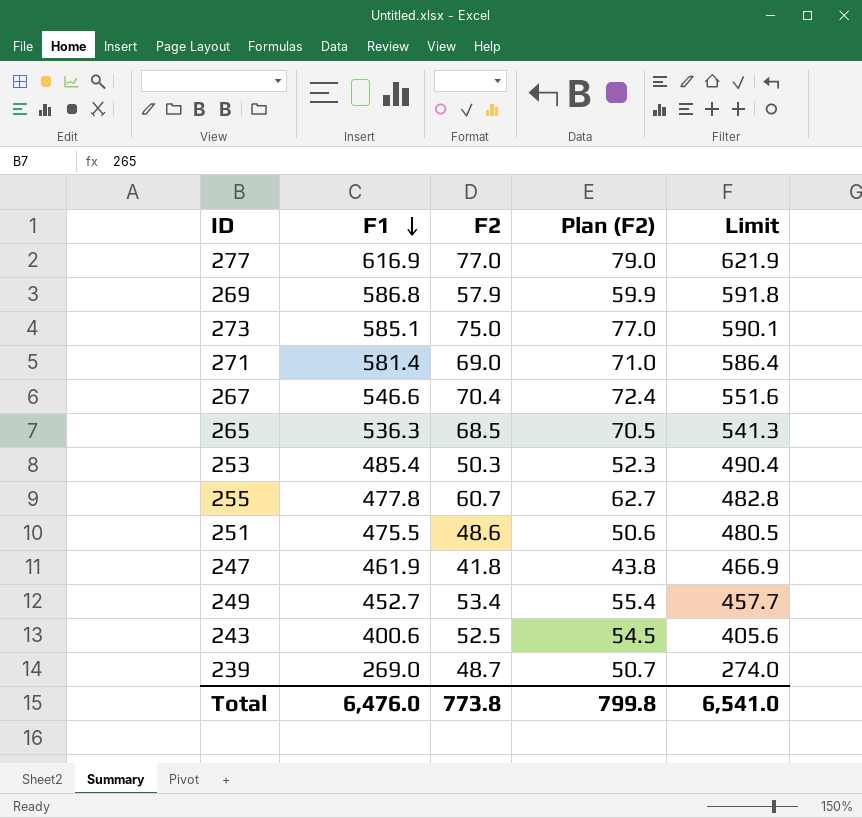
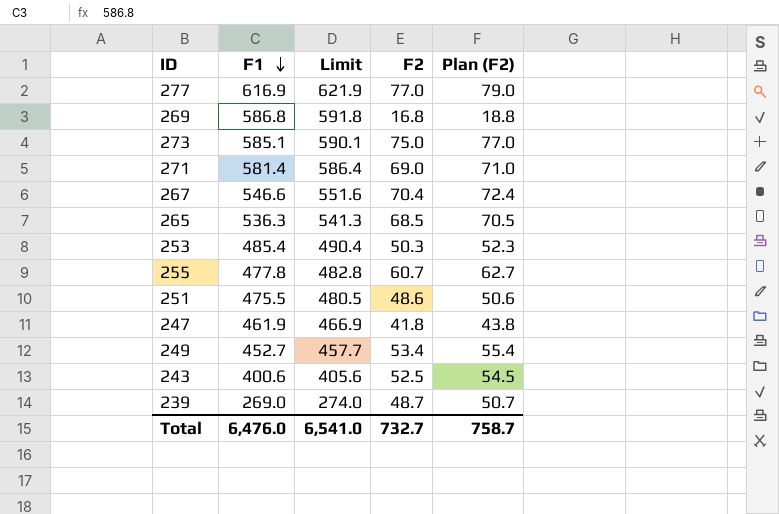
column Limit | position: 5 -> 3
269 | F2: 57.9 -> 16.8
269 | Plan (F2): 59.9 -> 18.8
Total | F2: 773.8 -> 732.7
Total | Plan (F2): 799.8 -> 758.7

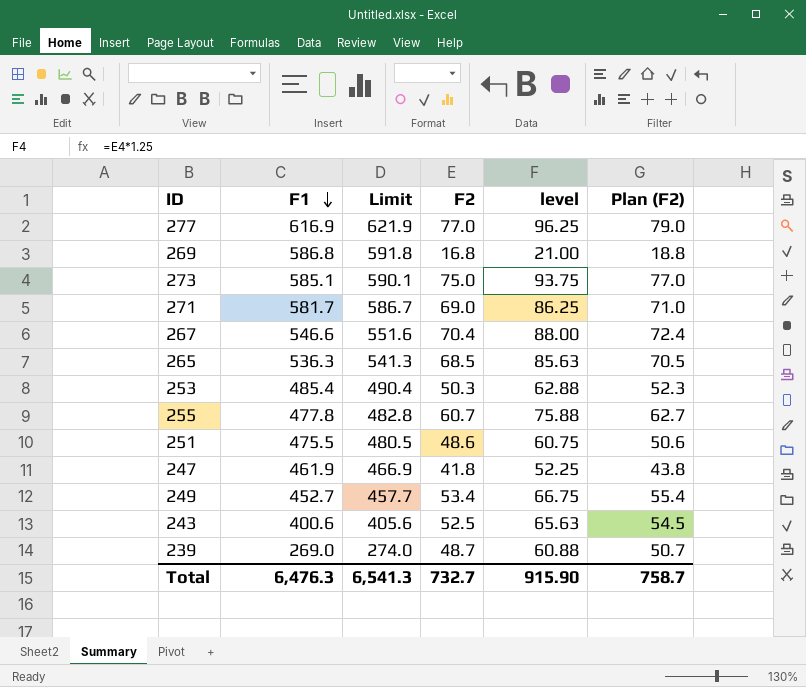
column level | formula: none -> [F2] * 1.25
271 | F1: 581.4 -> 581.7
271 | Limit: 586.4 -> 586.7
Total | F1: 6,476.0 -> 6,476.3
Total | Limit: 6,541.0 -> 6,541.3

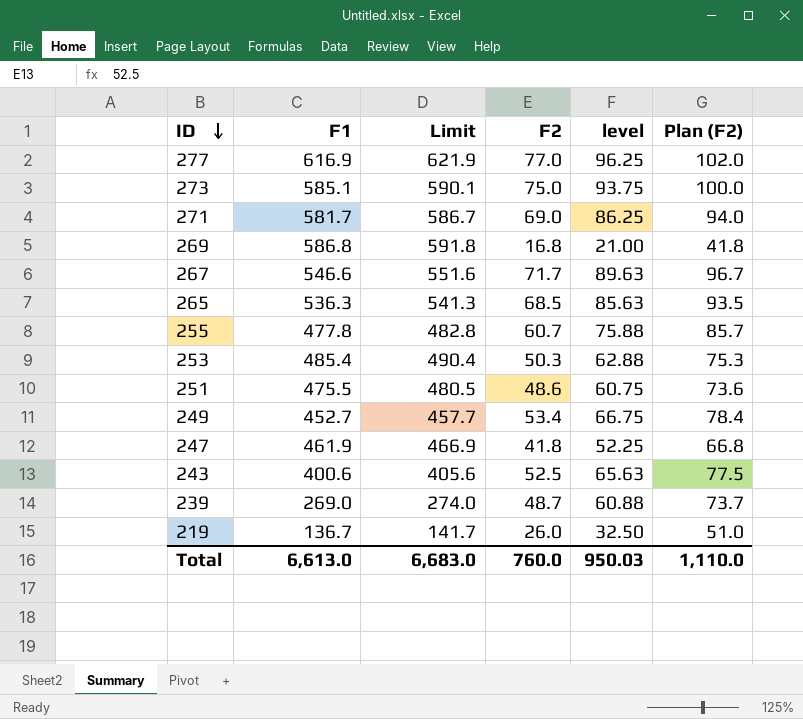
row order: F1 descending -> ID descending
column Plan (F2) | formula: [F2] + 2 -> [F2] + 25
267 | F2: 70.4 -> 71.7
267 | level: 88.00 -> 89.63
row 219: none -> 136.7 | 141.7 | 26.0 | 32.50 | 51.0
Total | F1: 6,476.3 -> 6,613.0
Total | Limit: 6,541.3 -> 6,683.0
Total | F2: 732.7 -> 760.0
Total | level: 915.90 -> 950.03
Total | Plan (F2): 758.7 -> 1,110.0

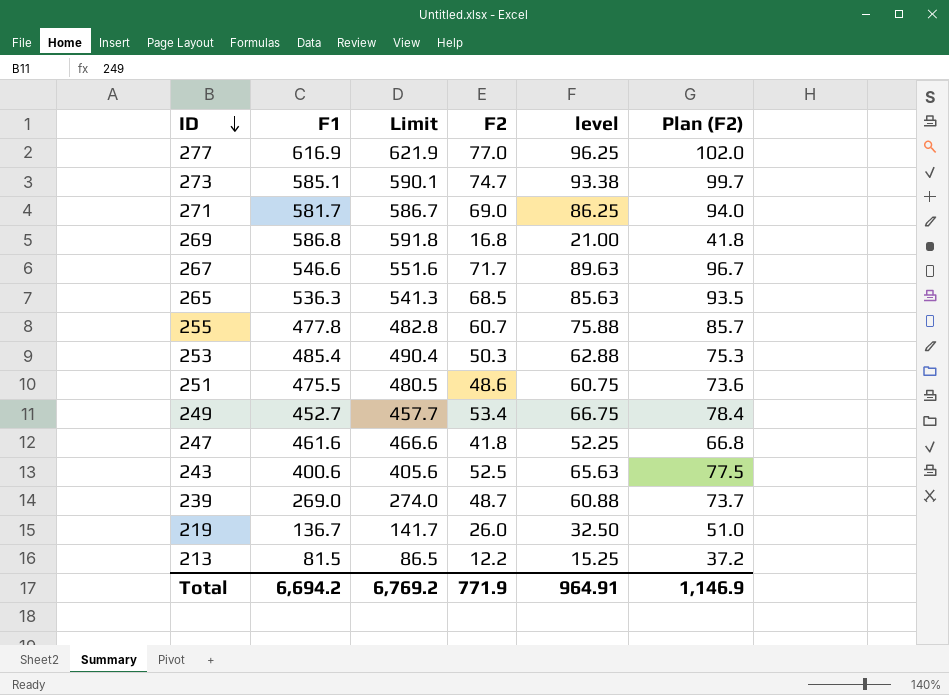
273 | F2: 75.0 -> 74.7
273 | level: 93.75 -> 93.38
273 | Plan (F2): 100.0 -> 99.7
247 | F1: 461.9 -> 461.6
247 | Limit: 466.9 -> 466.6
row 213: none -> 81.5 | 86.5 | 12.2 | 15.25 | 37.2
Total | F1: 6,613.0 -> 6,694.2
Total | Limit: 6,683.0 -> 6,769.2
Total | F2: 760.0 -> 771.9
Total | level: 950.03 -> 964.91
Total | Plan (F2): 1,110.0 -> 1,146.9

